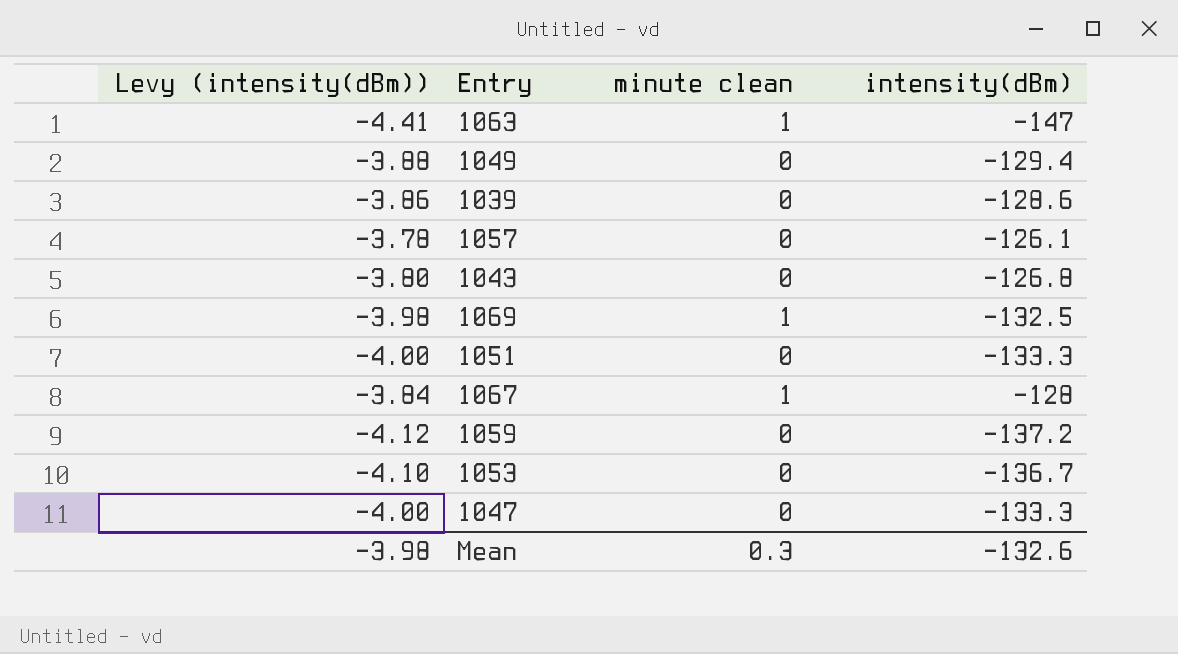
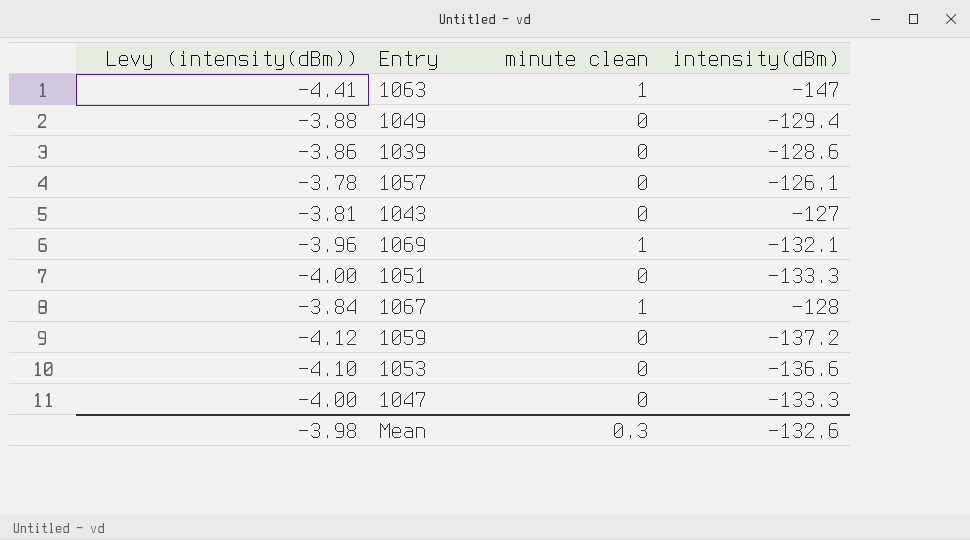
1043 | Levy (intensity(dBm)): -3.80 -> -3.81
1043 | intensity(dBm): -126.8 -> -127
1069 | Levy (intensity(dBm)): -3.98 -> -3.96
1069 | intensity(dBm): -132.5 -> -132.1
1053 | intensity(dBm): -136.7 -> -136.6

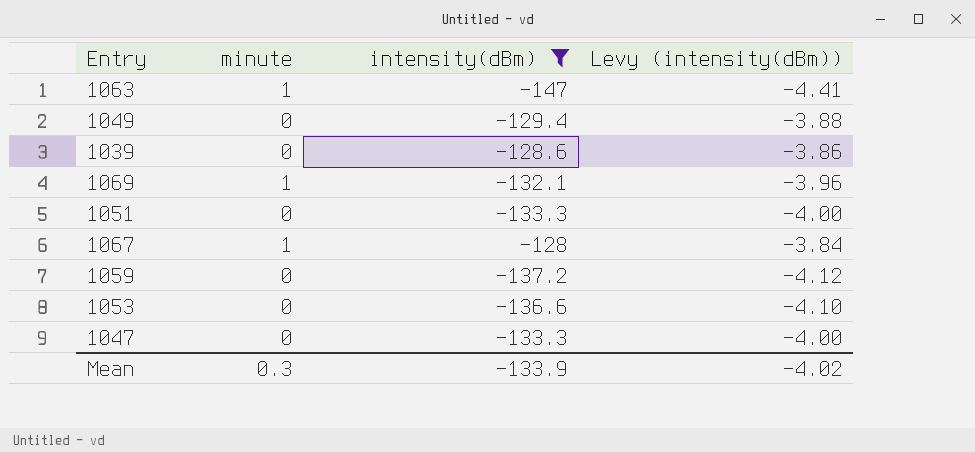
filter: none -> intensity(dBm) <= -128
column name: minute clean -> minute
column Levy (intensity(dBm)) | position: 1 -> 4
Mean | intensity(dBm): -132.6 -> -133.9
Mean | Levy (intensity(dBm)): -3.98 -> -4.02

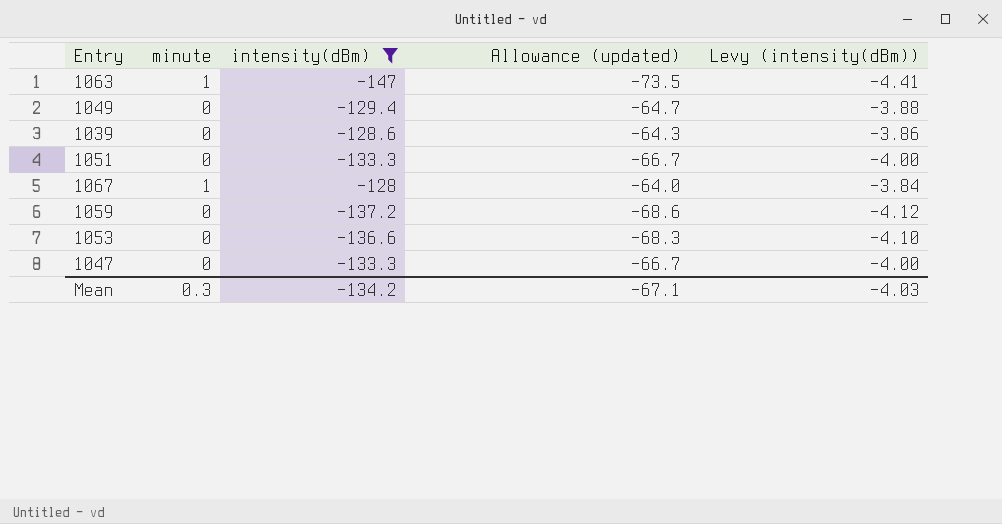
column Allowance (updated) | formula: none -> [intensity(dBm)] * 0.5
row 1069: 1 | -132.1 | -3.96 -> none
Mean | intensity(dBm): -133.9 -> -134.2
Mean | Levy (intensity(dBm)): -4.02 -> -4.03

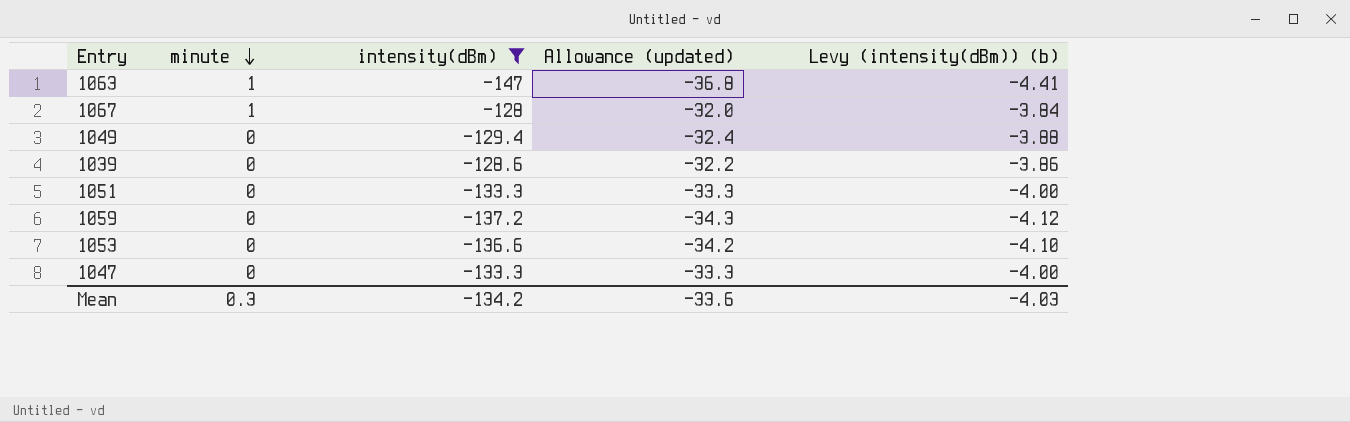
row order: none -> minute descending
column Allowance (updated) | formula: [intensity(dBm)] * 0.5 -> [intensity(dBm)] * 0.25
column name: Levy (intensity(dBm)) -> Levy (intensity(dBm)) (b)
Mean | Allowance (updated): -67.1 -> -33.6

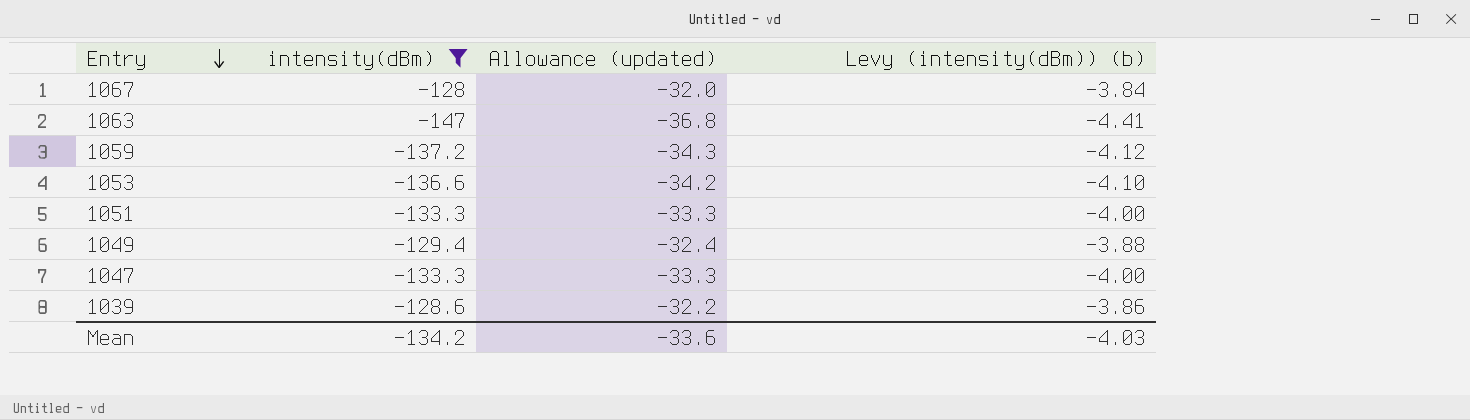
row order: minute descending -> Entry descending
column minute | position: 2 -> none

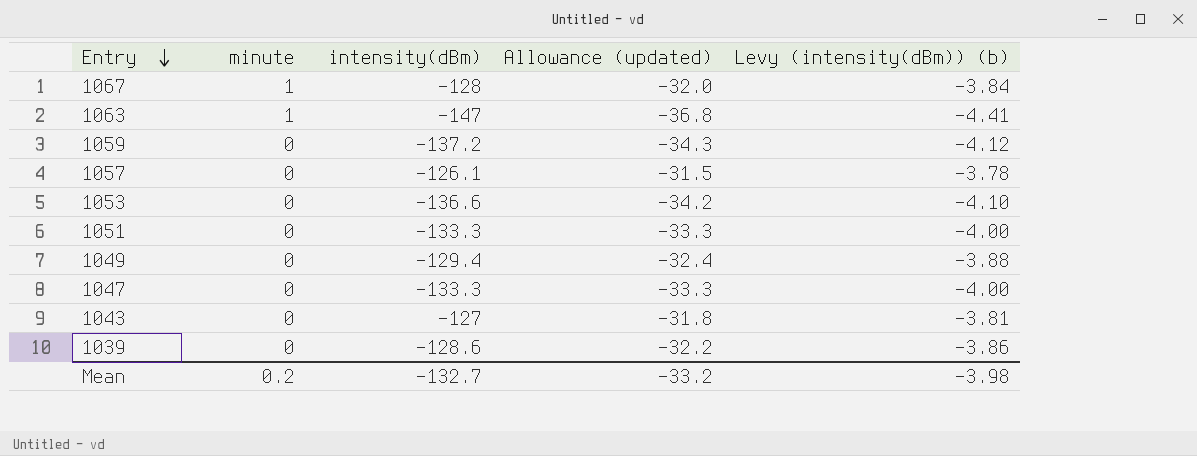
filter: intensity(dBm) <= -128 -> none
column minute | position: none -> 2
Mean | intensity(dBm): -134.2 -> -132.7
Mean | Allowance (updated): -33.6 -> -33.2
Mean | Levy (intensity(dBm)) (b): -4.03 -> -3.98

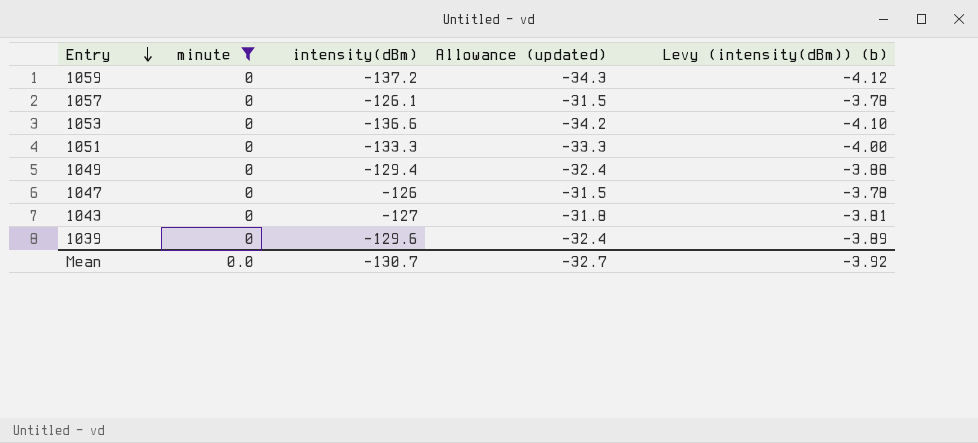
filter: none -> minute = 0
1047 | intensity(dBm): -133.3 -> -126
1047 | Allowance (updated): -33.3 -> -31.5
1047 | Levy (intensity(dBm)) (b): -4.00 -> -3.78
1039 | intensity(dBm): -128.6 -> -129.6
1039 | Allowance (updated): -32.2 -> -32.4
1039 | Levy (intensity(dBm)) (b): -3.86 -> -3.89
Mean | minute: 0.2 -> 0.0
Mean | intensity(dBm): -132.7 -> -130.7
Mean | Allowance (updated): -33.2 -> -32.7
Mean | Levy (intensity(dBm)) (b): -3.98 -> -3.92

